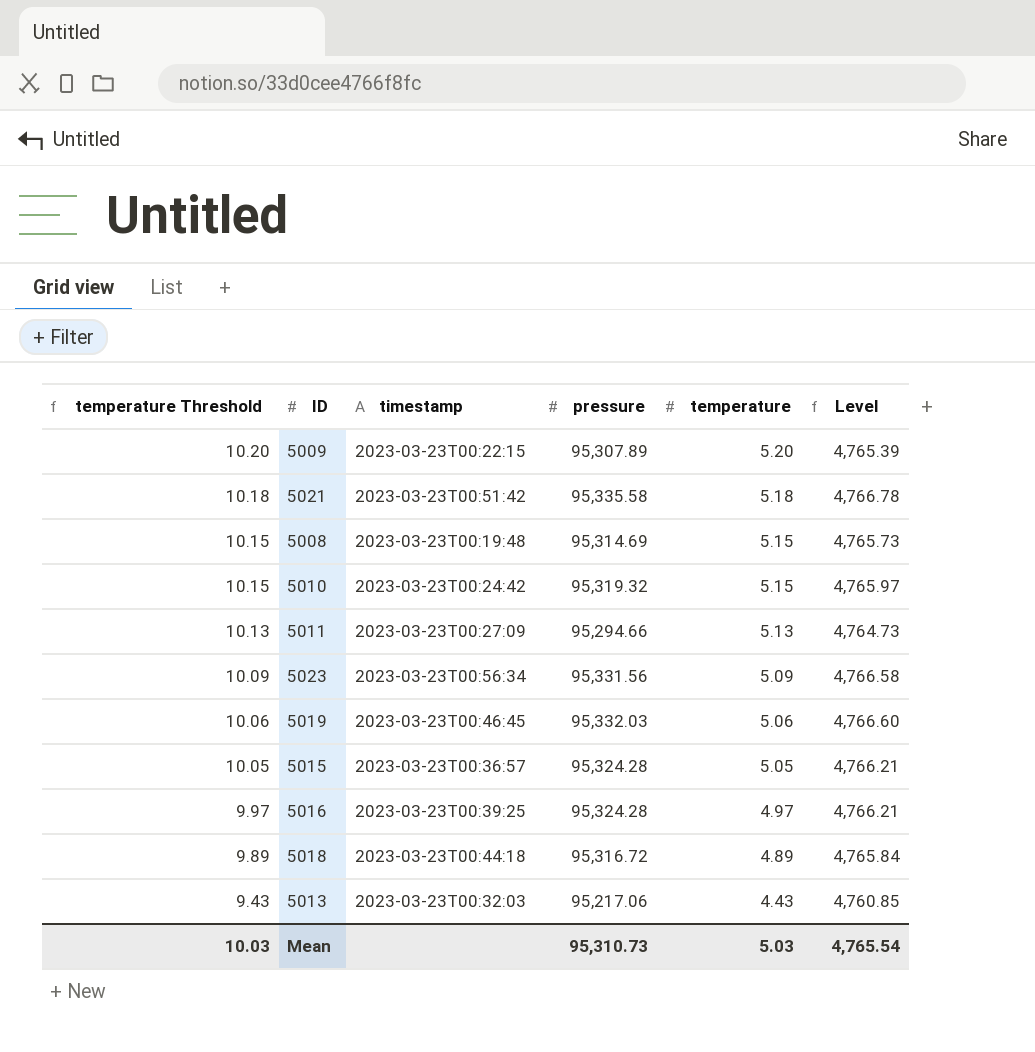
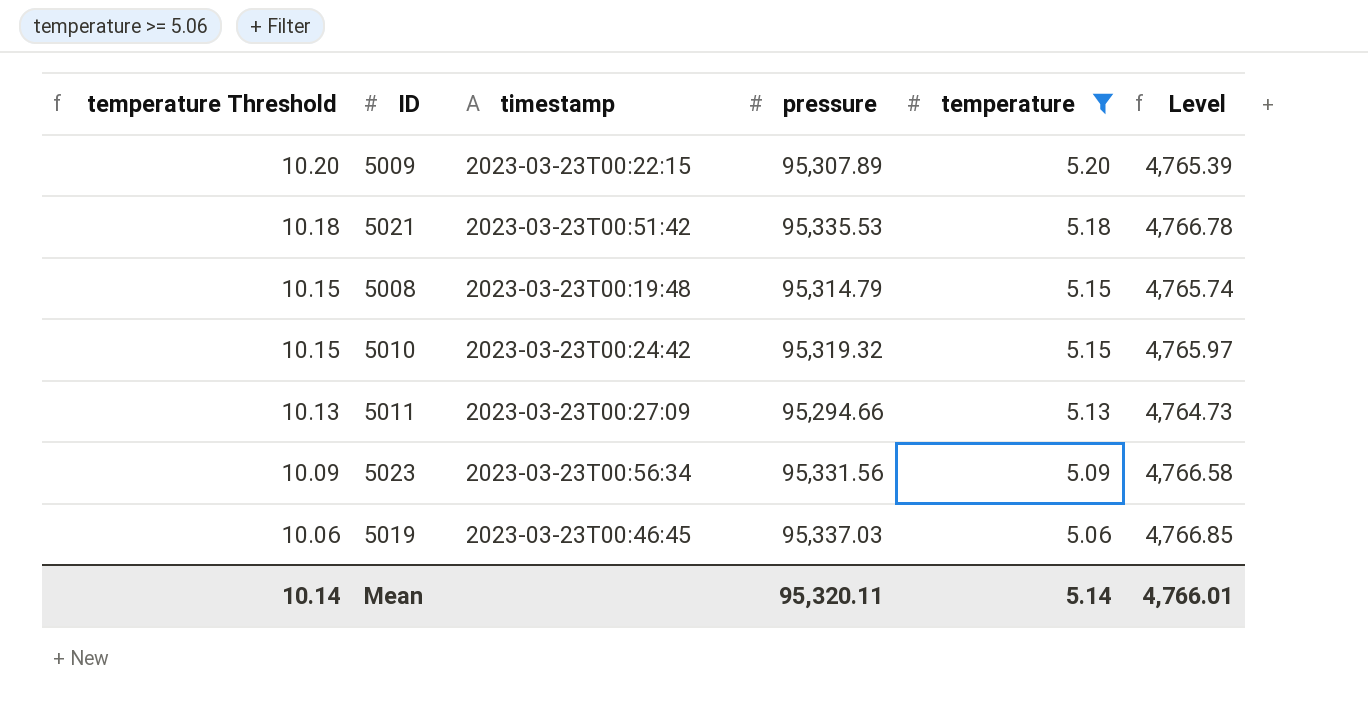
filter: none -> temperature >= 5.06
5021 | pressure: 95,335.58 -> 95,335.53
5008 | pressure: 95,314.69 -> 95,314.79
5008 | Level: 4,765.73 -> 4,765.74
5019 | pressure: 95,332.03 -> 95,337.03
5019 | Level: 4,766.60 -> 4,766.85
Mean | temperature Threshold: 10.03 -> 10.14
Mean | pressure: 95,310.73 -> 95,320.11
Mean | temperature: 5.03 -> 5.14
Mean | Level: 4,765.54 -> 4,766.01

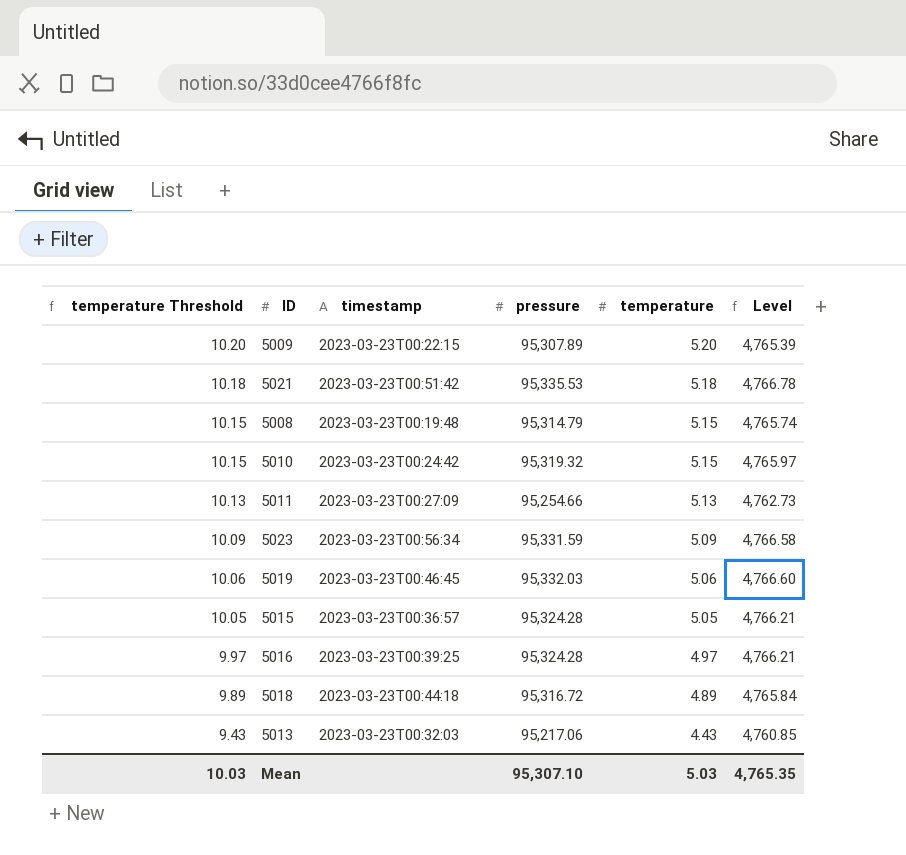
filter: temperature >= 5.06 -> none
5011 | pressure: 95,294.66 -> 95,254.66
5011 | Level: 4,764.73 -> 4,762.73
5023 | pressure: 95,331.56 -> 95,331.59
5019 | pressure: 95,337.03 -> 95,332.03
5019 | Level: 4,766.85 -> 4,766.60
Mean | temperature Threshold: 10.14 -> 10.03
Mean | pressure: 95,320.11 -> 95,307.10
Mean | temperature: 5.14 -> 5.03
Mean | Level: 4,766.01 -> 4,765.35

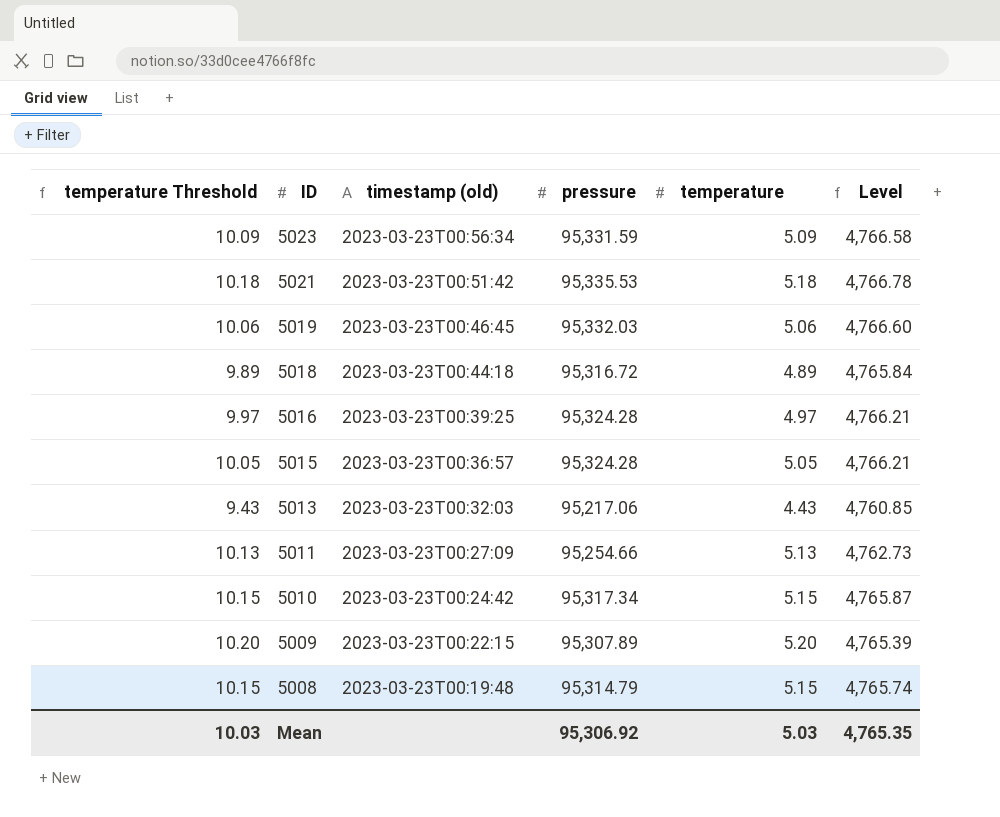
row order: temperature Threshold descending -> ID descending
column name: timestamp -> timestamp (old)
5010 | pressure: 95,319.32 -> 95,317.34
5010 | Level: 4,765.97 -> 4,765.87
Mean | pressure: 95,307.10 -> 95,306.92

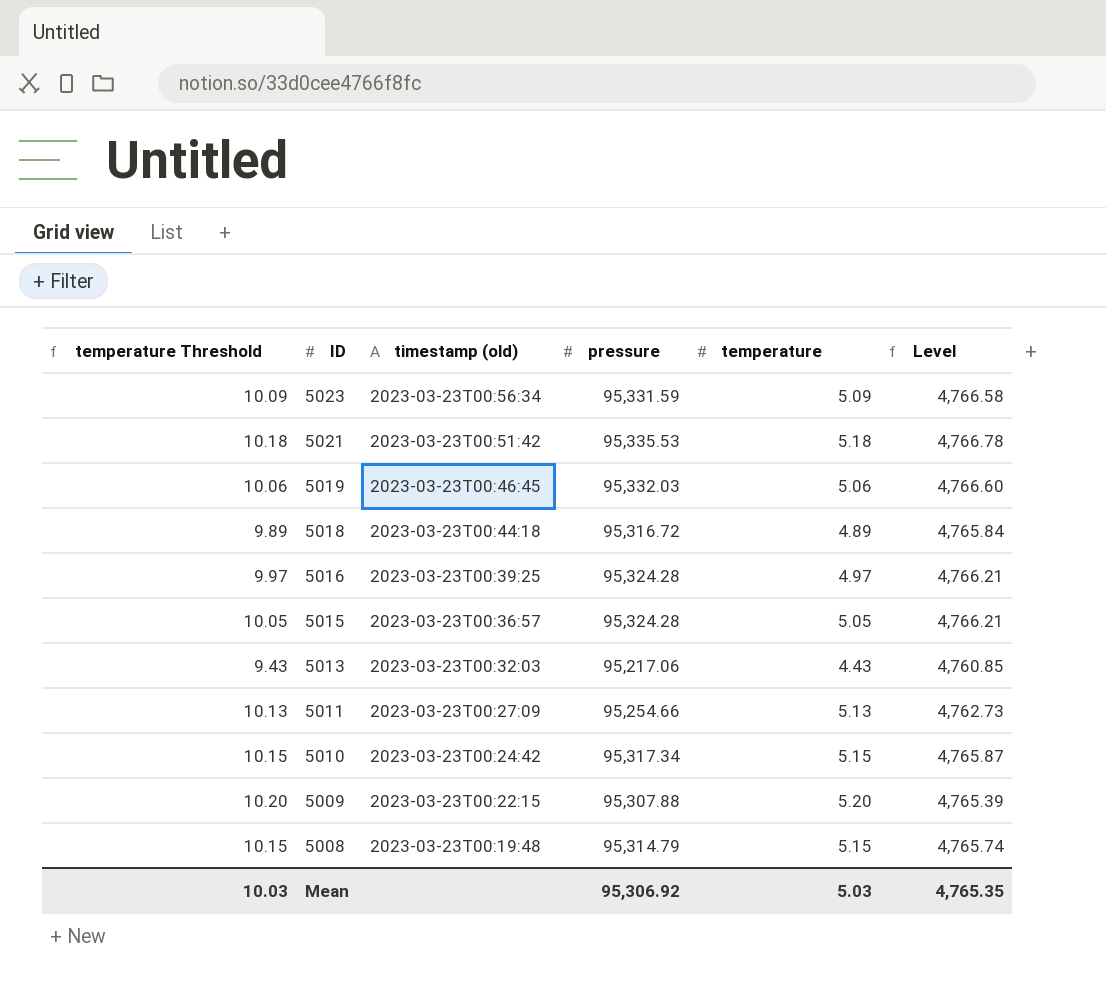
5009 | pressure: 95,307.89 -> 95,307.88

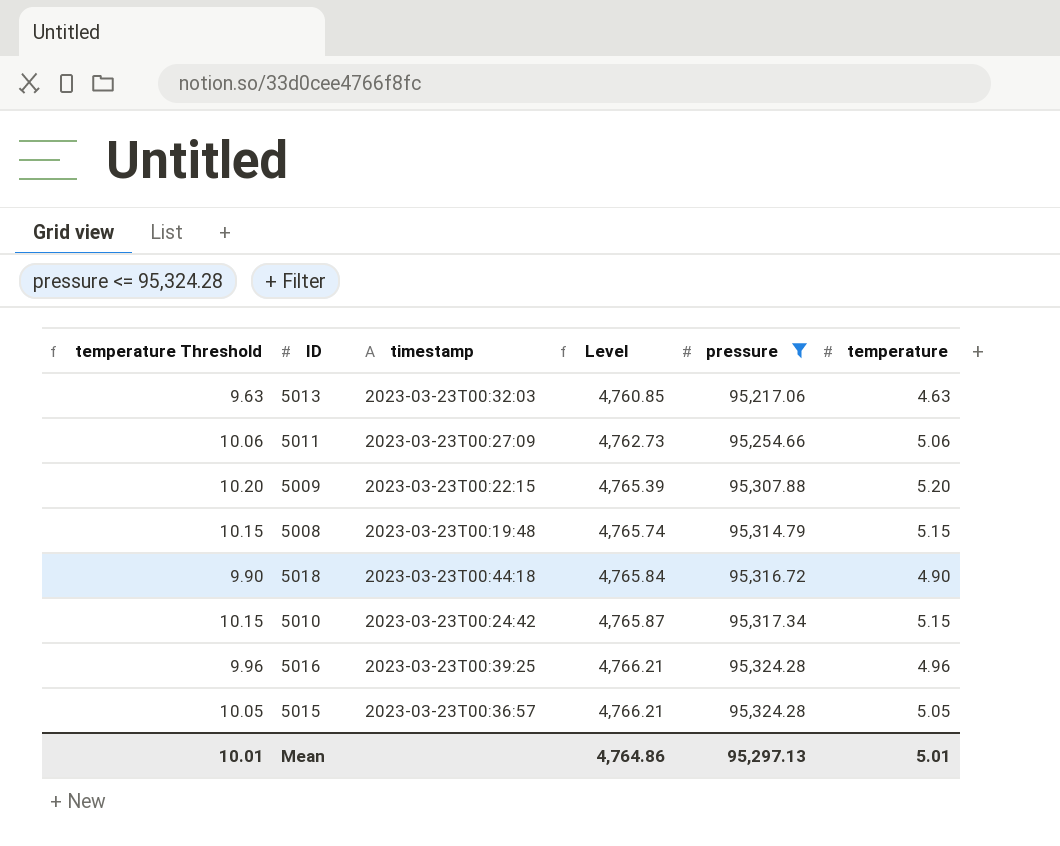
filter: none -> pressure <= 95,324.28
row order: ID descending -> Level ascending
column name: timestamp (old) -> timestamp
column Level | position: 6 -> 4
5013 | temperature Threshold: 9.43 -> 9.63
5013 | temperature: 4.43 -> 4.63
5011 | temperature Threshold: 10.13 -> 10.06
5011 | temperature: 5.13 -> 5.06
5018 | temperature Threshold: 9.89 -> 9.90
5018 | temperature: 4.89 -> 4.90
5016 | temperature Threshold: 9.97 -> 9.96
5016 | temperature: 4.97 -> 4.96
Mean | temperature Threshold: 10.03 -> 10.01
Mean | Level: 4,765.35 -> 4,764.86
Mean | pressure: 95,306.92 -> 95,297.13
Mean | temperature: 5.03 -> 5.01

